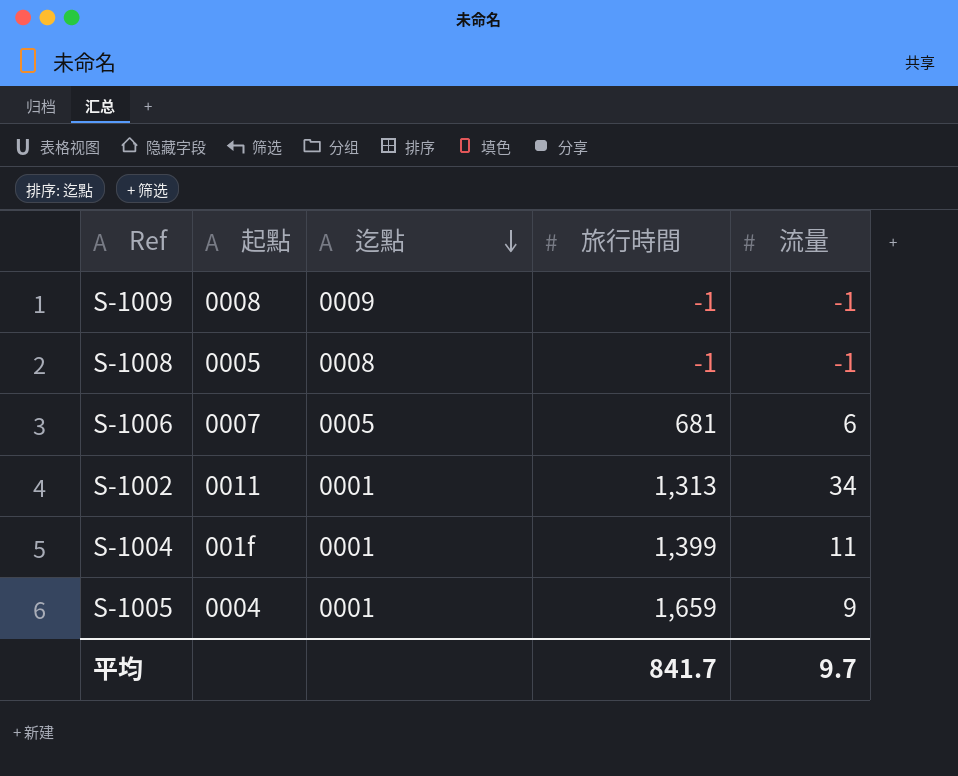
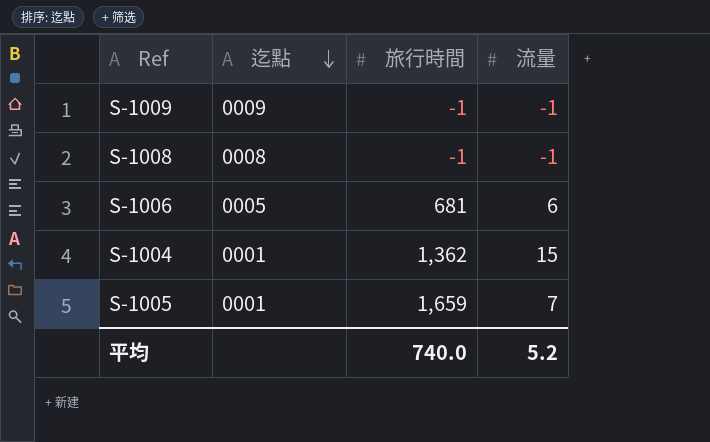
column 起點 | position: 2 -> none
row S-1002: 0011 | 0001 | 1,313 | 34 -> none
S-1004 | 旅行時間: 1,399 -> 1,362
S-1004 | 流量: 11 -> 15
S-1005 | 流量: 9 -> 7
平均 | 旅行時間: 841.7 -> 740.0
平均 | 流量: 9.7 -> 5.2

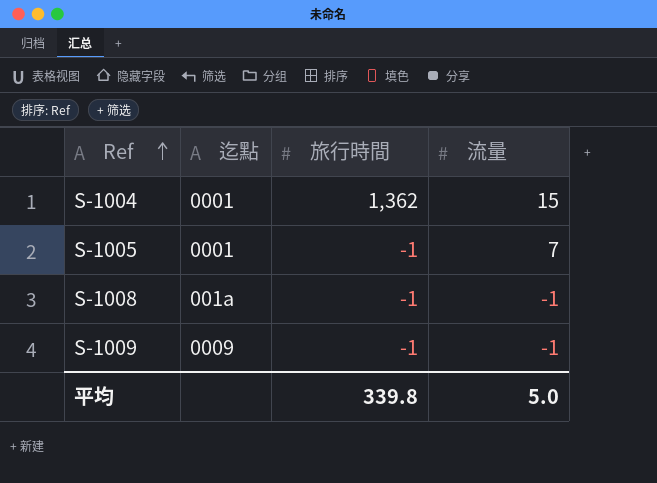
row order: 迄點 descending -> Ref ascending
row S-1006: 0005 | 681 | 6 -> none
S-1005 | 旅行時間: 1,659 -> -1
S-1008 | 迄點: 0008 -> 001a
平均 | 旅行時間: 740.0 -> 339.8
平均 | 流量: 5.2 -> 5.0

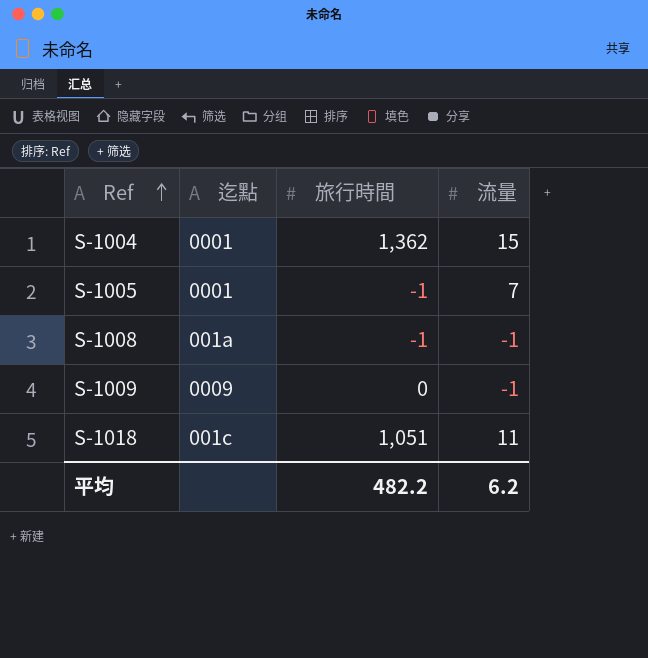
S-1009 | 旅行時間: -1 -> 0
row S-1018: none -> 001c | 1,051 | 11
平均 | 旅行時間: 339.8 -> 482.2
平均 | 流量: 5.0 -> 6.2

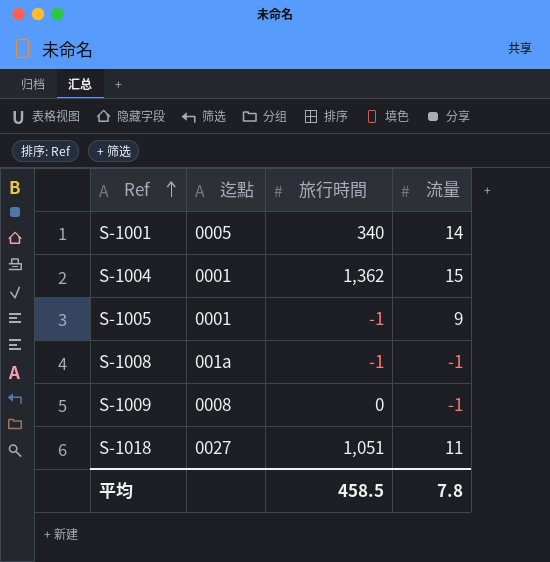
row S-1001: none -> 0005 | 340 | 14
S-1005 | 流量: 7 -> 9
S-1009 | 迄點: 0009 -> 0008
S-1018 | 迄點: 001c -> 0027
平均 | 旅行時間: 482.2 -> 458.5
平均 | 流量: 6.2 -> 7.8

